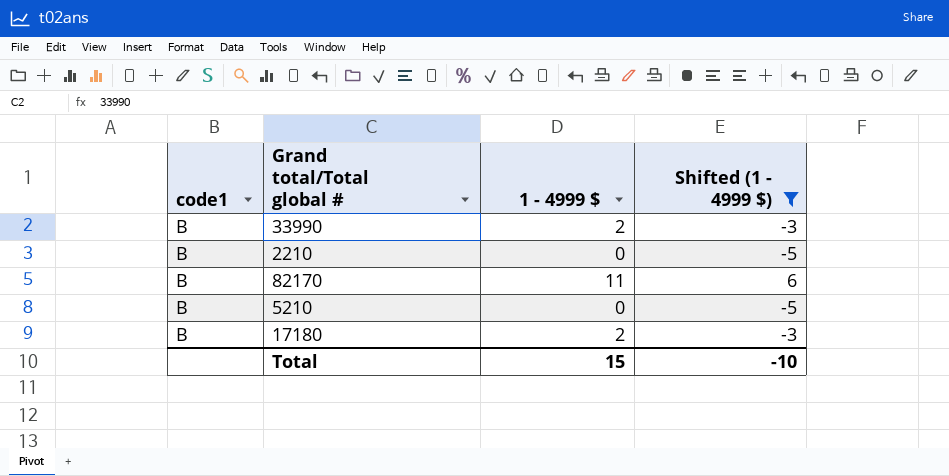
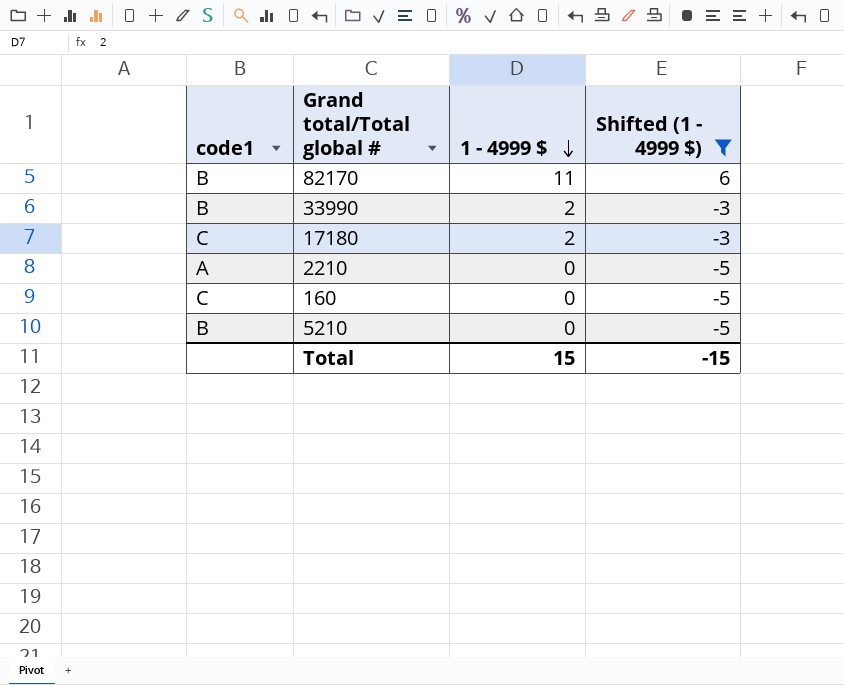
row order: none -> 1 - 4999 $ descending
17180 | code1: B -> C
2210 | code1: B -> A
row 160: none -> C | 0 | -5
Total | Shifted (1 - 4999 $): -10 -> -15

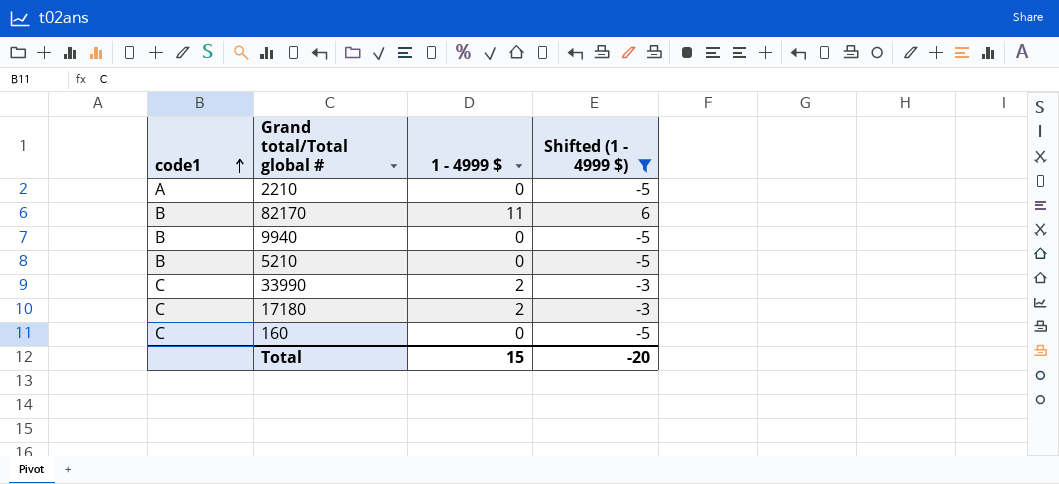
row order: 1 - 4999 $ descending -> code1 ascending
row 9940: none -> B | 0 | -5
33990 | code1: B -> C
Total | Shifted (1 - 4999 $): -15 -> -20

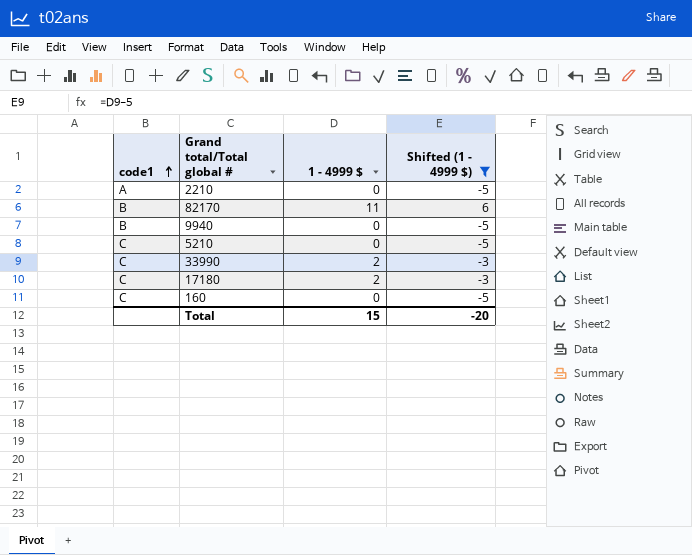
5210 | code1: B -> C

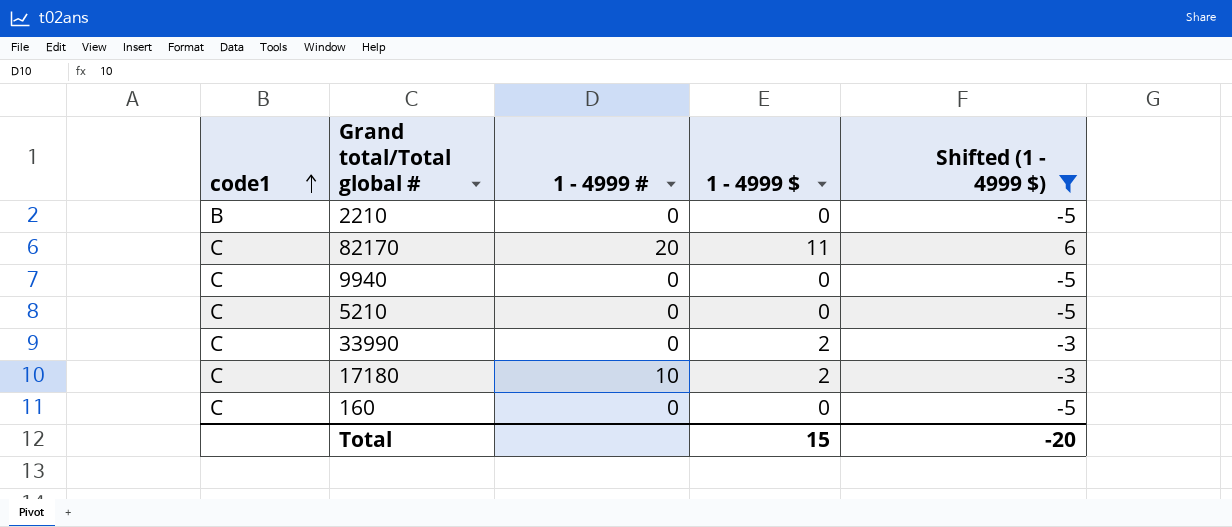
column 1 - 4999 # | position: none -> 3
2210 | code1: A -> B
82170 | code1: B -> C
9940 | code1: B -> C

